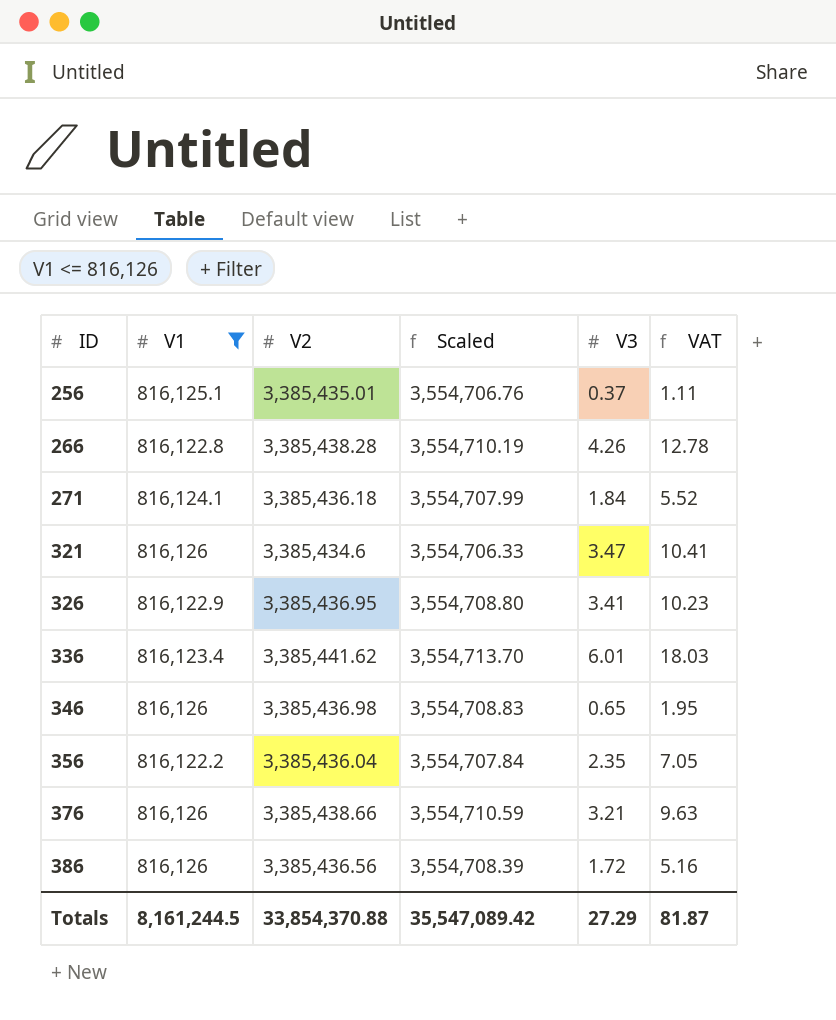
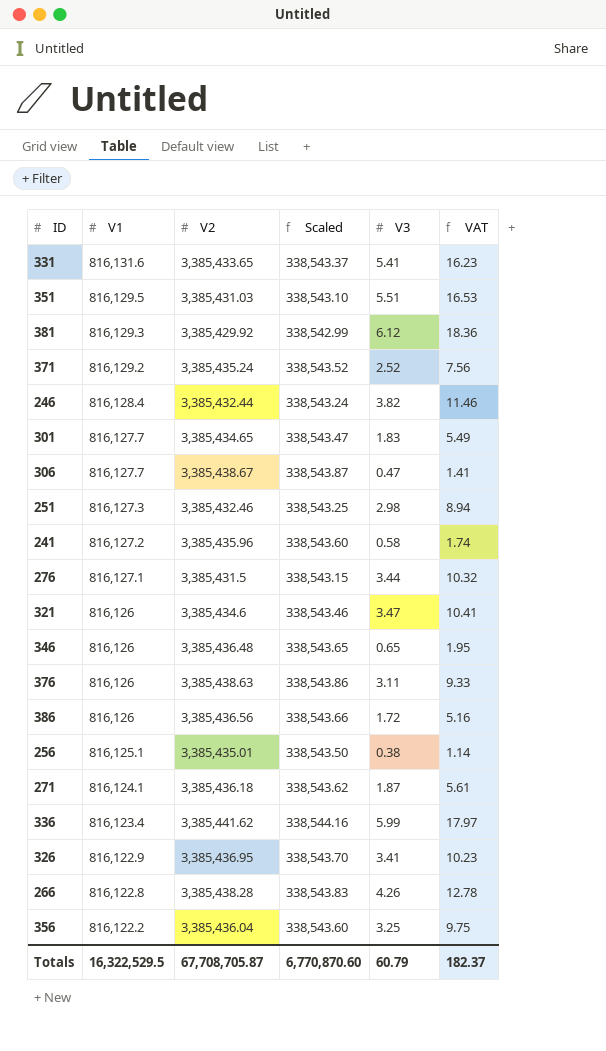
filter: V1 <= 816,126 -> none
row order: ID ascending -> V1 descending
column Scaled | formula: [V2] * 1.05 -> [V2] * 0.1
346 | V2: 3,385,436.98 -> 3,385,436.48
376 | V2: 3,385,438.66 -> 3,385,438.63
376 | V3: 3.21 -> 3.11
376 | VAT: 9.63 -> 9.33
256 | V3: 0.37 -> 0.38
256 | VAT: 1.11 -> 1.14
271 | V3: 1.84 -> 1.87
271 | VAT: 5.52 -> 5.61
336 | V3: 6.01 -> 5.99
336 | VAT: 18.03 -> 17.97
356 | V3: 2.35 -> 3.25
356 | VAT: 7.05 -> 9.75
Totals | V1: 8,161,244.5 -> 16,322,529.5
Totals | V2: 33,854,370.88 -> 67,708,705.87
Totals | Scaled: 35,547,089.42 -> 6,770,870.60
Totals | V3: 27.29 -> 60.79
Totals | VAT: 81.87 -> 182.37

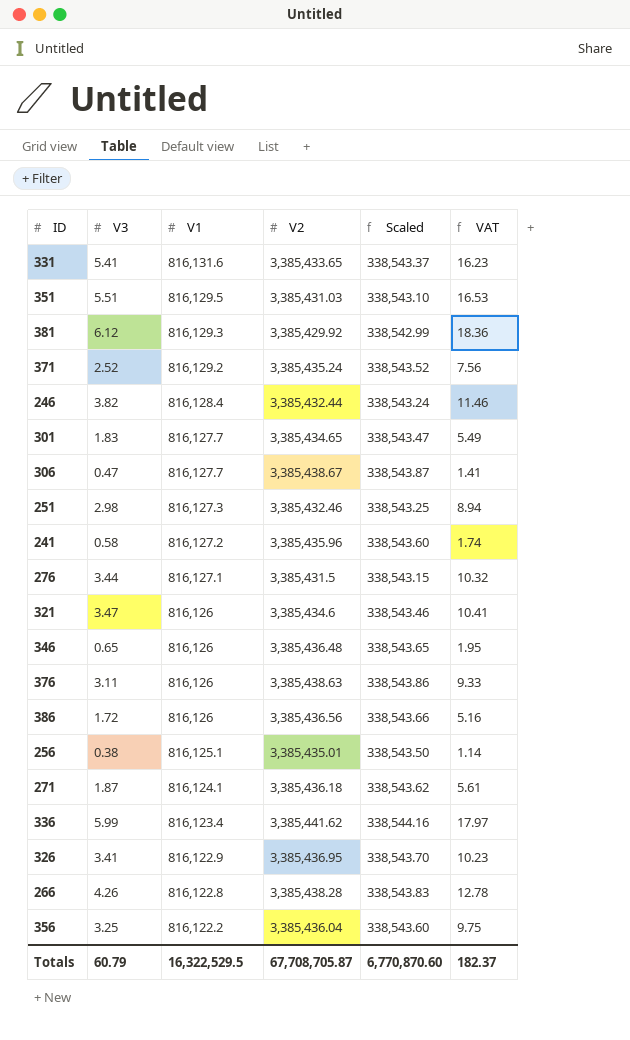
column V3 | position: 5 -> 2

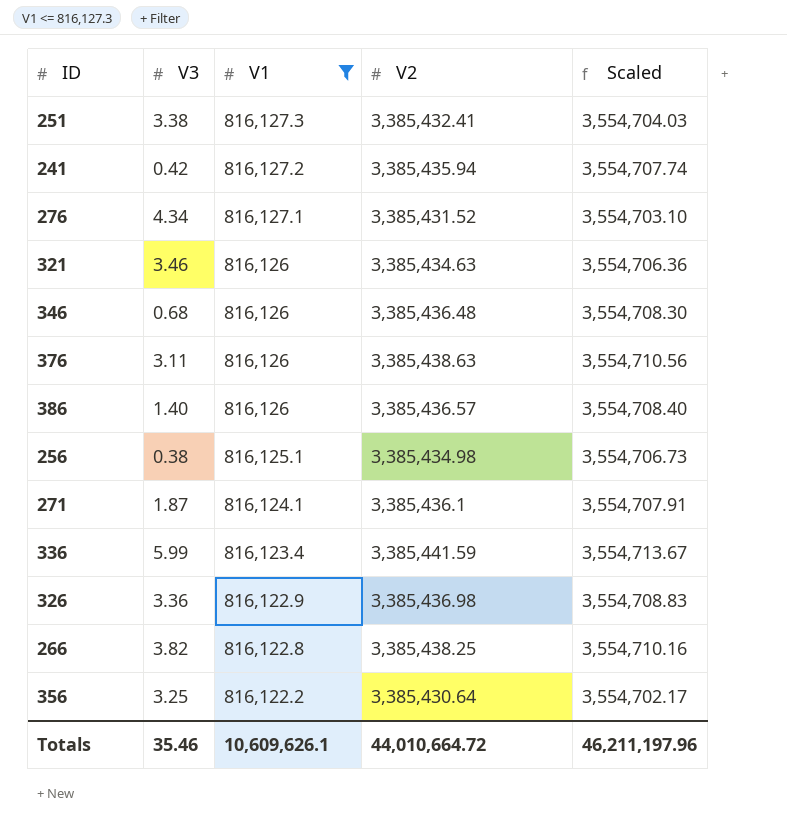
filter: none -> V1 <= 816,127.3
column VAT | formula: [V3] * 3 -> none
column Scaled | formula: [V2] * 0.1 -> [V2] * 1.05
251 | V3: 2.98 -> 3.38
251 | V2: 3,385,432.46 -> 3,385,432.41
241 | V3: 0.58 -> 0.42
241 | V2: 3,385,435.96 -> 3,385,435.94
276 | V3: 3.44 -> 4.34
276 | V2: 3,385,431.5 -> 3,385,431.52
321 | V3: 3.47 -> 3.46
321 | V2: 3,385,434.6 -> 3,385,434.63
346 | V3: 0.65 -> 0.68
386 | V3: 1.72 -> 1.40
386 | V2: 3,385,436.56 -> 3,385,436.57
256 | V2: 3,385,435.01 -> 3,385,434.98
271 | V2: 3,385,436.18 -> 3,385,436.1
336 | V2: 3,385,441.62 -> 3,385,441.59
326 | V3: 3.41 -> 3.36
326 | V2: 3,385,436.95 -> 3,385,436.98
266 | V3: 4.26 -> 3.82
266 | V2: 3,385,438.28 -> 3,385,438.25
356 | V2: 3,385,436.04 -> 3,385,430.64
Totals | V3: 60.79 -> 35.46
Totals | V1: 16,322,529.5 -> 10,609,626.1
Totals | V2: 67,708,705.87 -> 44,010,664.72
Totals | Scaled: 6,770,870.60 -> 46,211,197.96

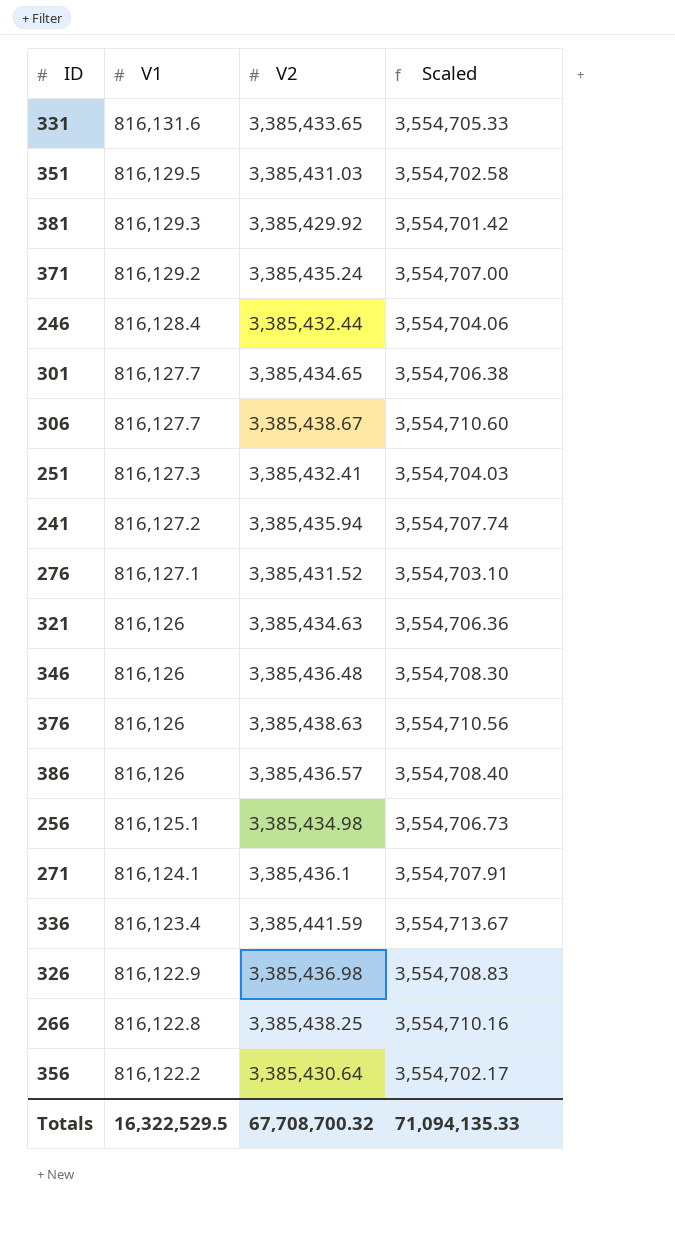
filter: V1 <= 816,127.3 -> none
column V3 | position: 2 -> none
Totals | V1: 10,609,626.1 -> 16,322,529.5
Totals | V2: 44,010,664.72 -> 67,708,700.32
Totals | Scaled: 46,211,197.96 -> 71,094,135.33

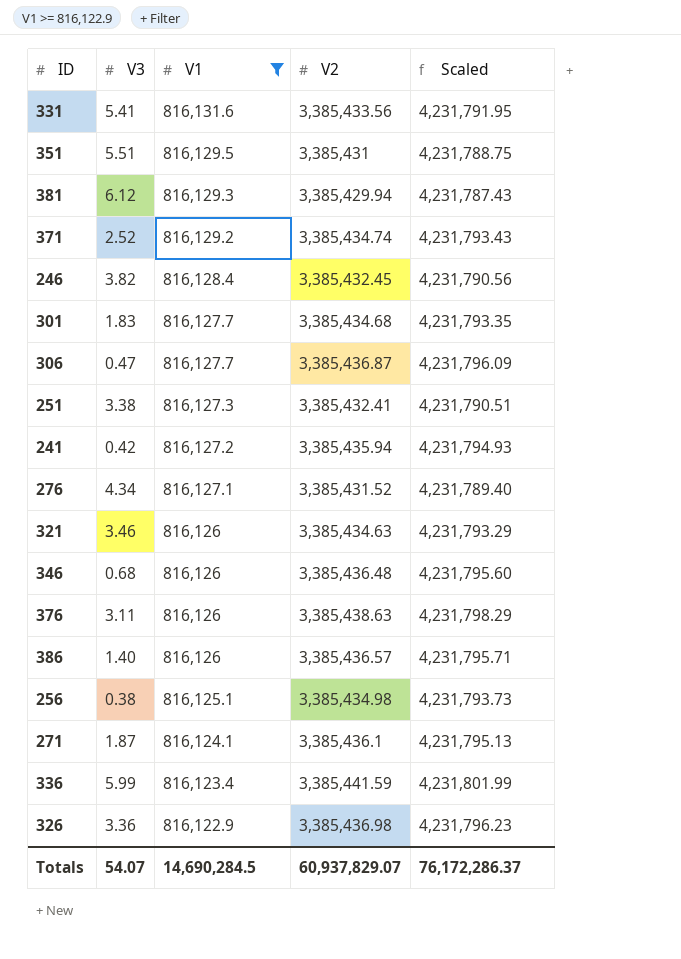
filter: none -> V1 >= 816,122.9
column V3 | position: none -> 2
column Scaled | formula: [V2] * 1.05 -> [V2] * 1.25
331 | V2: 3,385,433.65 -> 3,385,433.56
351 | V2: 3,385,431.03 -> 3,385,431
381 | V2: 3,385,429.92 -> 3,385,429.94
371 | V2: 3,385,435.24 -> 3,385,434.74
246 | V2: 3,385,432.44 -> 3,385,432.45
301 | V2: 3,385,434.65 -> 3,385,434.68
306 | V2: 3,385,438.67 -> 3,385,436.87
Totals | V1: 16,322,529.5 -> 14,690,284.5
Totals | V2: 67,708,700.32 -> 60,937,829.07
Totals | Scaled: 71,094,135.33 -> 76,172,286.37

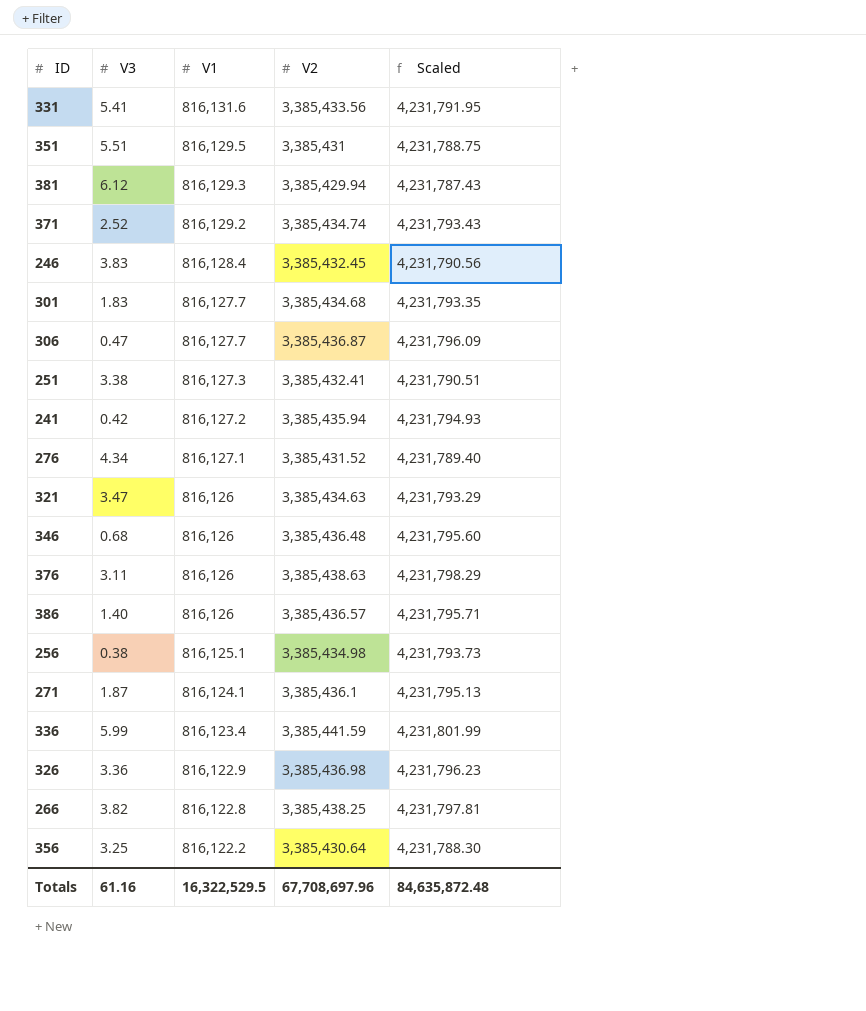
filter: V1 >= 816,122.9 -> none
246 | V3: 3.82 -> 3.83
321 | V3: 3.46 -> 3.47
Totals | V3: 54.07 -> 61.16
Totals | V1: 14,690,284.5 -> 16,322,529.5
Totals | V2: 60,937,829.07 -> 67,708,697.96
Totals | Scaled: 76,172,286.37 -> 84,635,872.48

